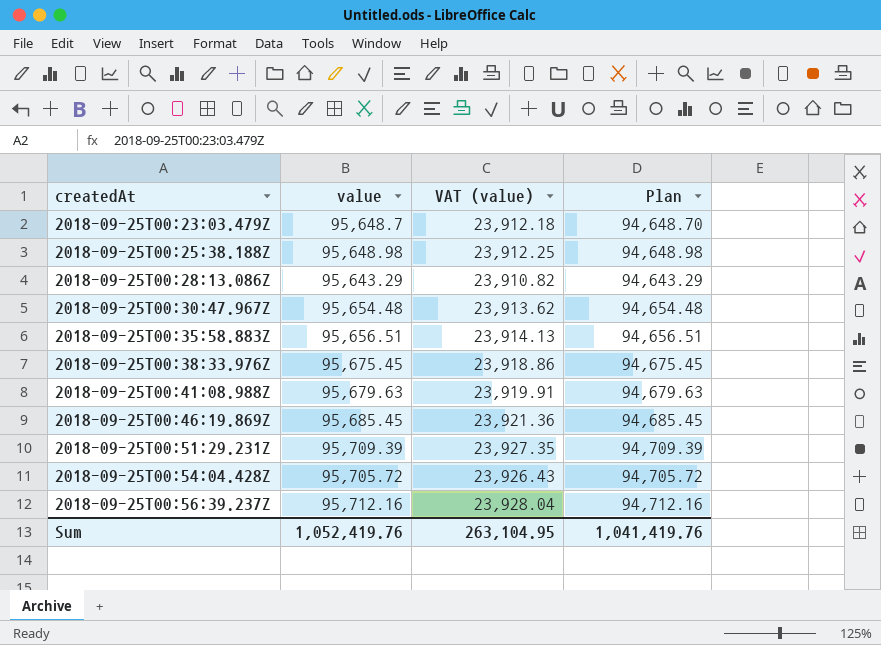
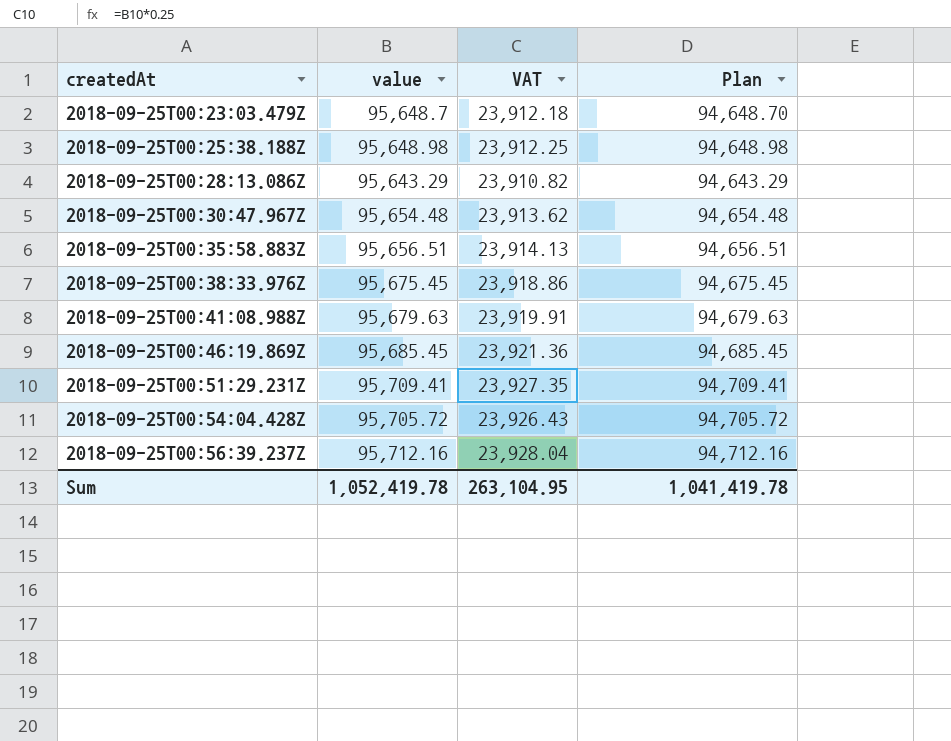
column name: VAT (value) -> VAT
2018-09-25T00:51:29.231Z | value: 95,709.39 -> 95,709.41
2018-09-25T00:51:29.231Z | Plan: 94,709.39 -> 94,709.41
Sum | value: 1,052,419.76 -> 1,052,419.78
Sum | Plan: 1,041,419.76 -> 1,041,419.78

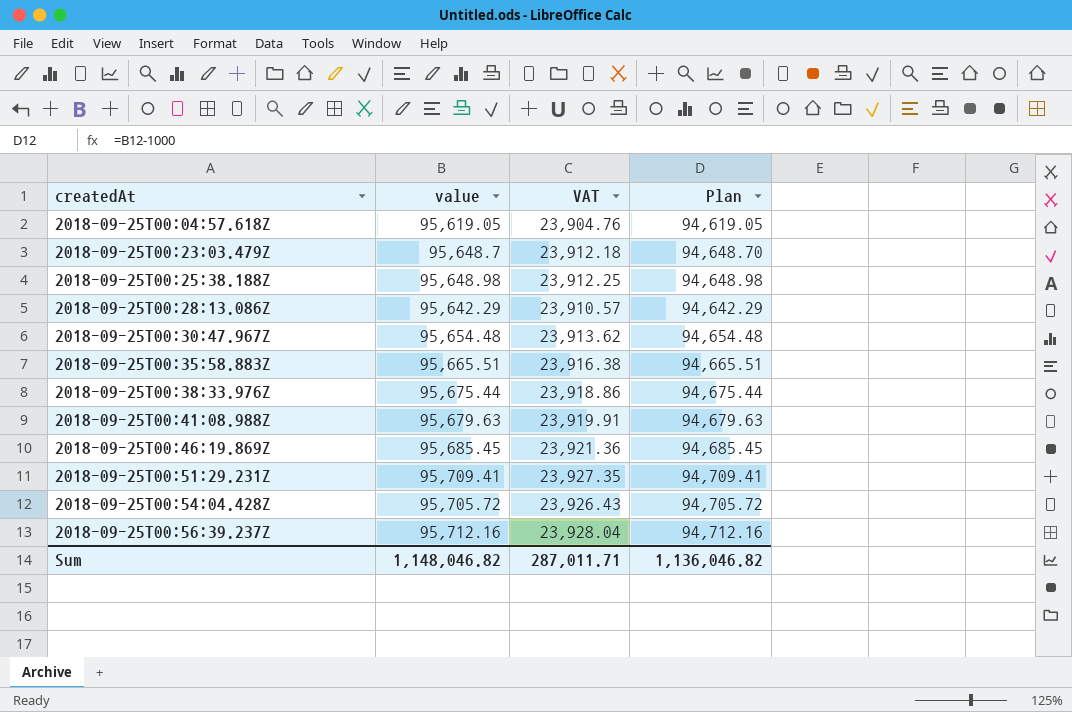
row 2018-09-25T00:04:57.618Z: none -> 95,619.05 | 23,904.76 | 94,619.05
2018-09-25T00:28:13.086Z | value: 95,643.29 -> 95,642.29
2018-09-25T00:28:13.086Z | VAT: 23,910.82 -> 23,910.57
2018-09-25T00:28:13.086Z | Plan: 94,643.29 -> 94,642.29
2018-09-25T00:35:58.883Z | value: 95,656.51 -> 95,665.51
2018-09-25T00:35:58.883Z | VAT: 23,914.13 -> 23,916.38
2018-09-25T00:35:58.883Z | Plan: 94,656.51 -> 94,665.51
2018-09-25T00:38:33.976Z | value: 95,675.45 -> 95,675.44
2018-09-25T00:38:33.976Z | Plan: 94,675.45 -> 94,675.44
Sum | value: 1,052,419.78 -> 1,148,046.82
Sum | VAT: 263,104.95 -> 287,011.71
Sum | Plan: 1,041,419.78 -> 1,136,046.82

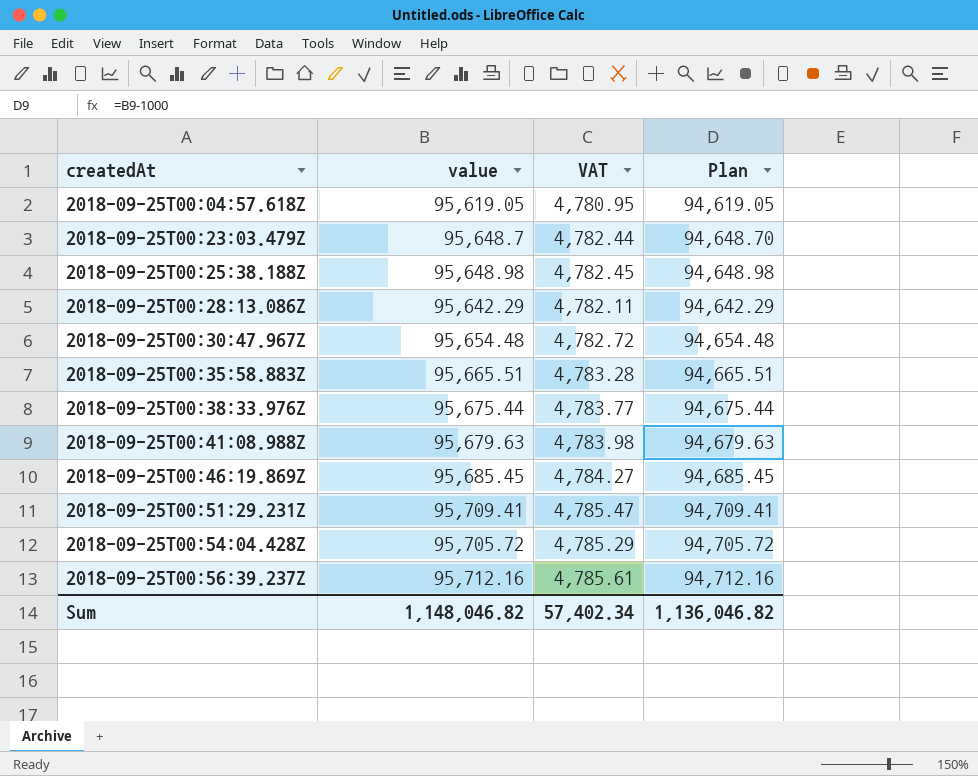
column VAT | formula: [value] * 0.25 -> [value] * 0.05
Sum | VAT: 287,011.71 -> 57,402.34

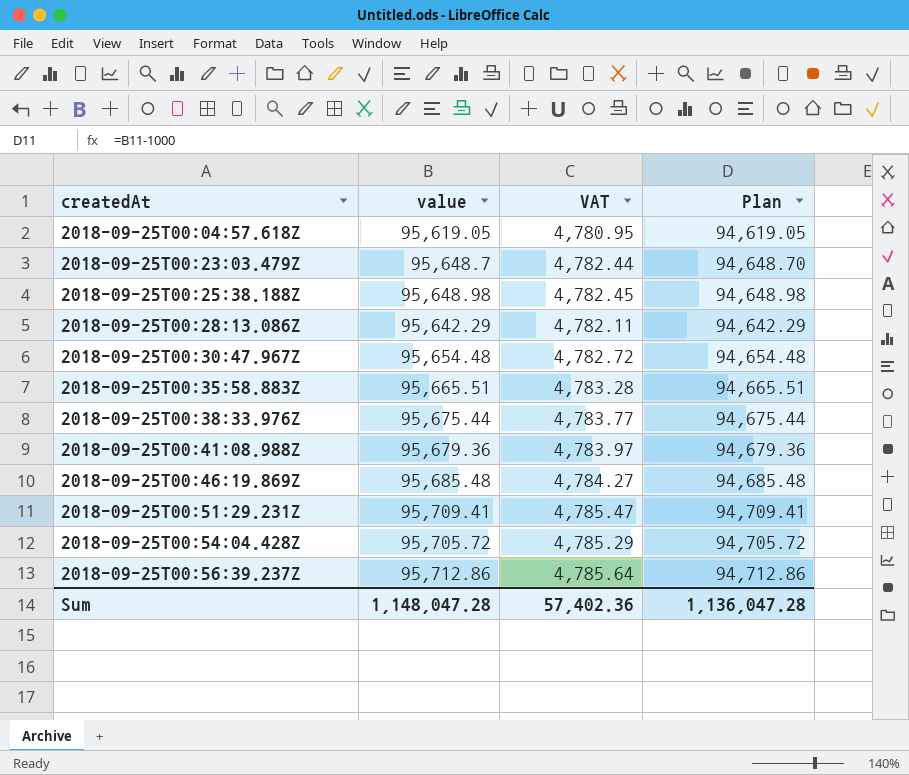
2018-09-25T00:41:08.988Z | value: 95,679.63 -> 95,679.36
2018-09-25T00:41:08.988Z | VAT: 4,783.98 -> 4,783.97
2018-09-25T00:41:08.988Z | Plan: 94,679.63 -> 94,679.36
2018-09-25T00:46:19.869Z | value: 95,685.45 -> 95,685.48
2018-09-25T00:46:19.869Z | Plan: 94,685.45 -> 94,685.48
2018-09-25T00:56:39.237Z | value: 95,712.16 -> 95,712.86
2018-09-25T00:56:39.237Z | VAT: 4,785.61 -> 4,785.64
2018-09-25T00:56:39.237Z | Plan: 94,712.16 -> 94,712.86
Sum | value: 1,148,046.82 -> 1,148,047.28
Sum | VAT: 57,402.34 -> 57,402.36
Sum | Plan: 1,136,046.82 -> 1,136,047.28

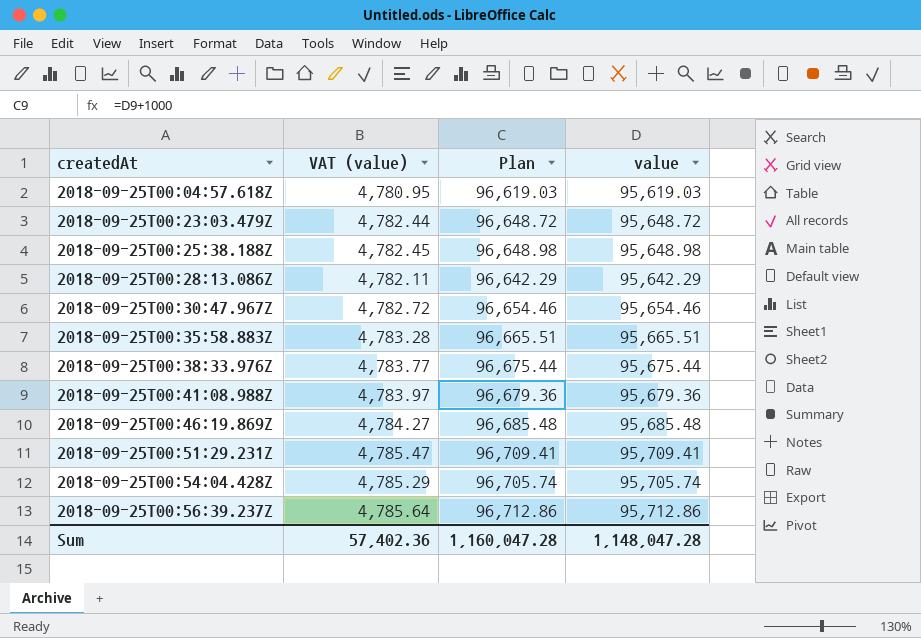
column name: VAT -> VAT (value)
column Plan | formula: [value] - 1000 -> [value] + 1000
column value | position: 2 -> 4
2018-09-25T00:04:57.618Z | value: 95,619.05 -> 95,619.03
2018-09-25T00:23:03.479Z | value: 95,648.7 -> 95,648.72
2018-09-25T00:30:47.967Z | value: 95,654.48 -> 95,654.46
2018-09-25T00:54:04.428Z | value: 95,705.72 -> 95,705.74
Sum | Plan: 1,136,047.28 -> 1,160,047.28

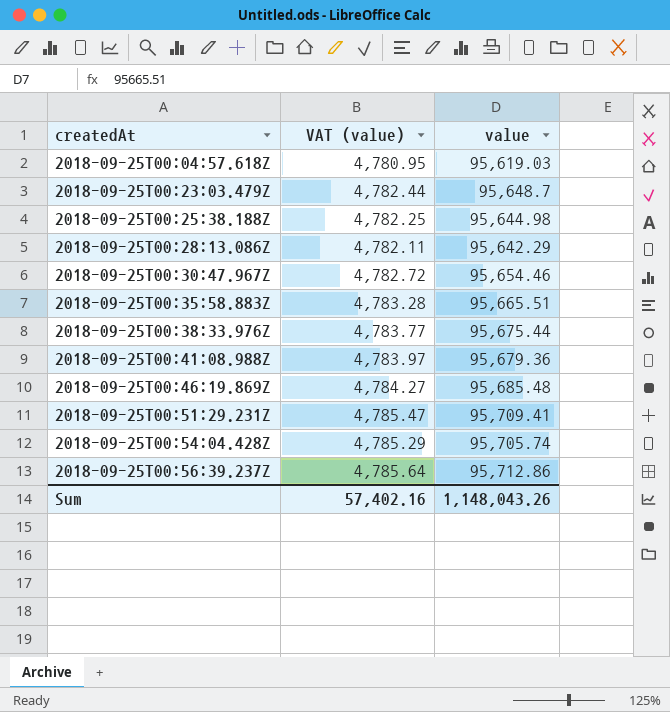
column Plan | formula: [value] + 1000 -> none
2018-09-25T00:23:03.479Z | value: 95,648.72 -> 95,648.7
2018-09-25T00:25:38.188Z | VAT (value): 4,782.45 -> 4,782.25
2018-09-25T00:25:38.188Z | value: 95,648.98 -> 95,644.98
Sum | VAT (value): 57,402.36 -> 57,402.16
Sum | value: 1,148,047.28 -> 1,148,043.26

